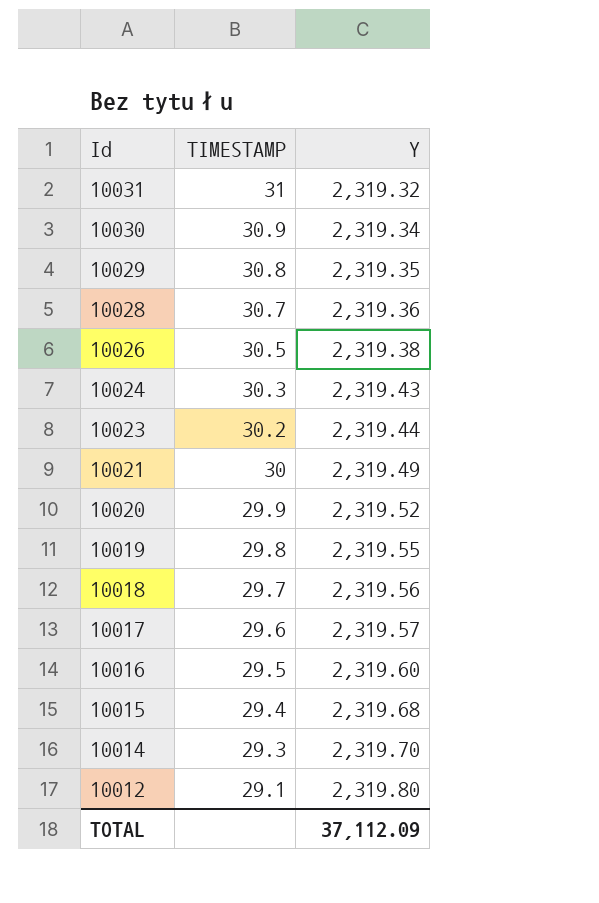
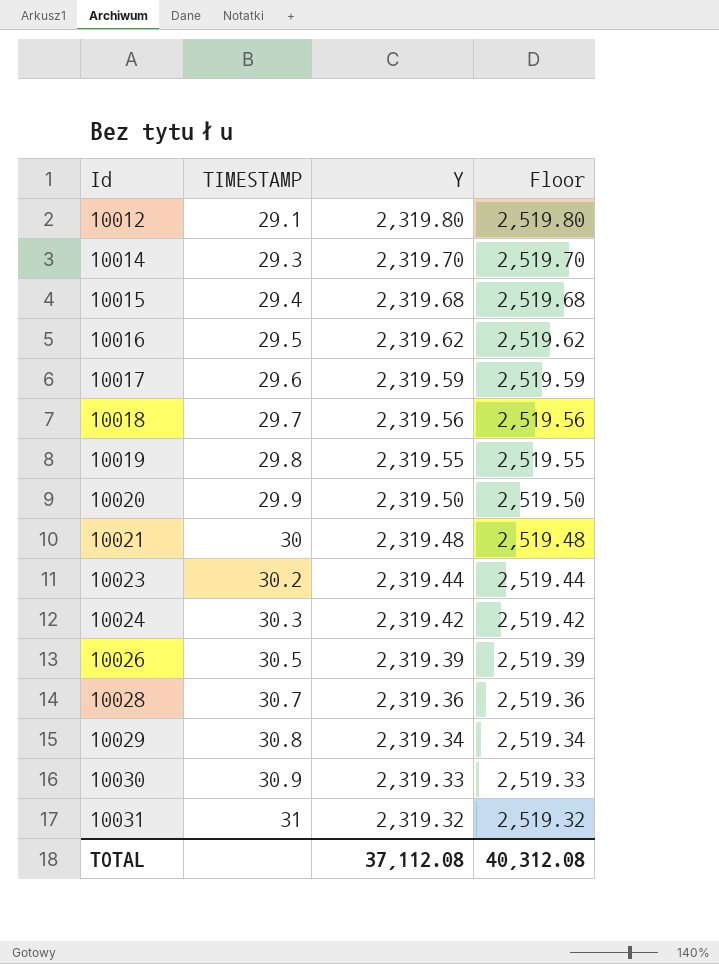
row order: Id descending -> Id ascending
column Floor | formula: none -> [Y] + 200
10016 | Y: 2,319.60 -> 2,319.62
10017 | Y: 2,319.57 -> 2,319.59
10020 | Y: 2,319.52 -> 2,319.50
10021 | Y: 2,319.49 -> 2,319.48
10024 | Y: 2,319.43 -> 2,319.42
10026 | Y: 2,319.38 -> 2,319.39
10029 | Y: 2,319.35 -> 2,319.34
10030 | Y: 2,319.34 -> 2,319.33
TOTAL | Y: 37,112.09 -> 37,112.08

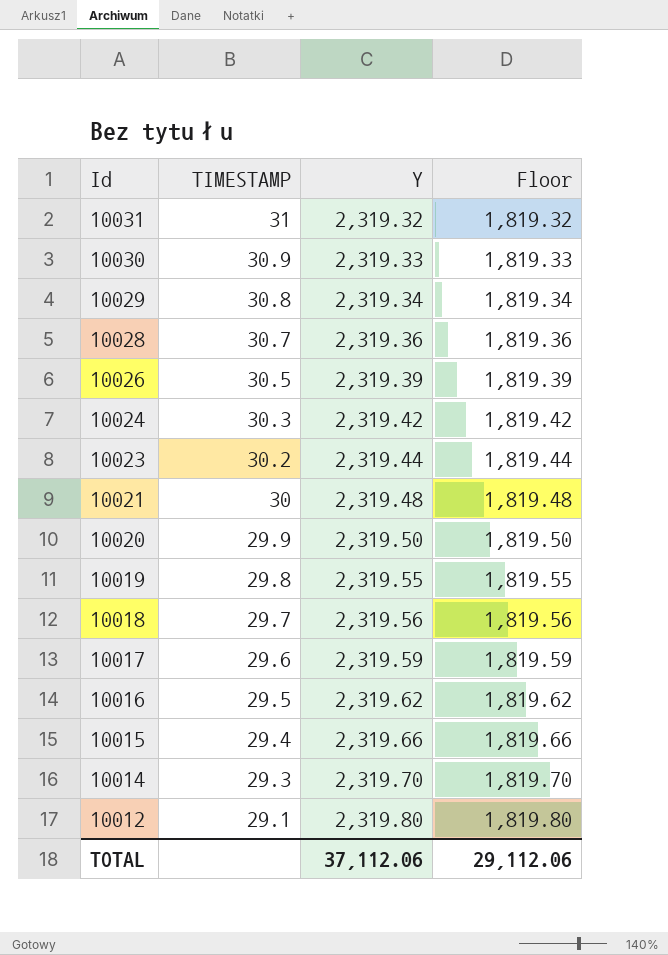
row order: Id ascending -> Id descending
column Floor | formula: [Y] + 200 -> [Y] - 500
10015 | Y: 2,319.68 -> 2,319.66
TOTAL | Y: 37,112.08 -> 37,112.06
TOTAL | Floor: 40,312.08 -> 29,112.06

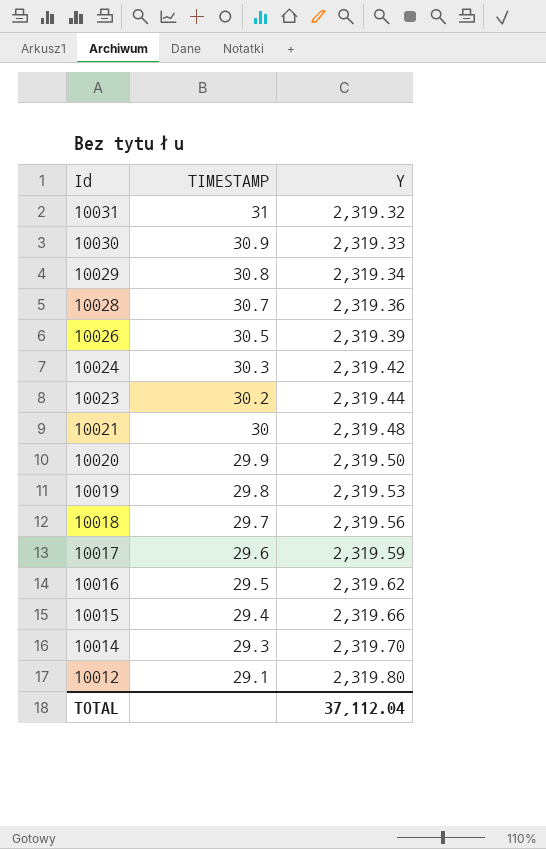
column Floor | formula: [Y] - 500 -> none
10019 | Y: 2,319.55 -> 2,319.53
TOTAL | Y: 37,112.06 -> 37,112.04

